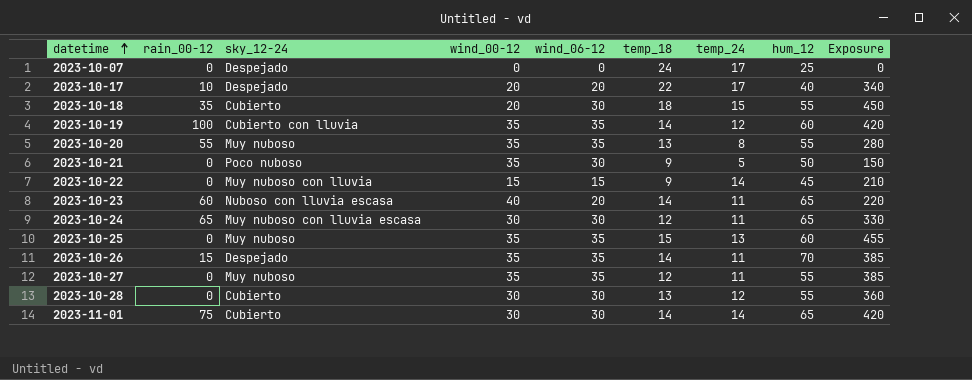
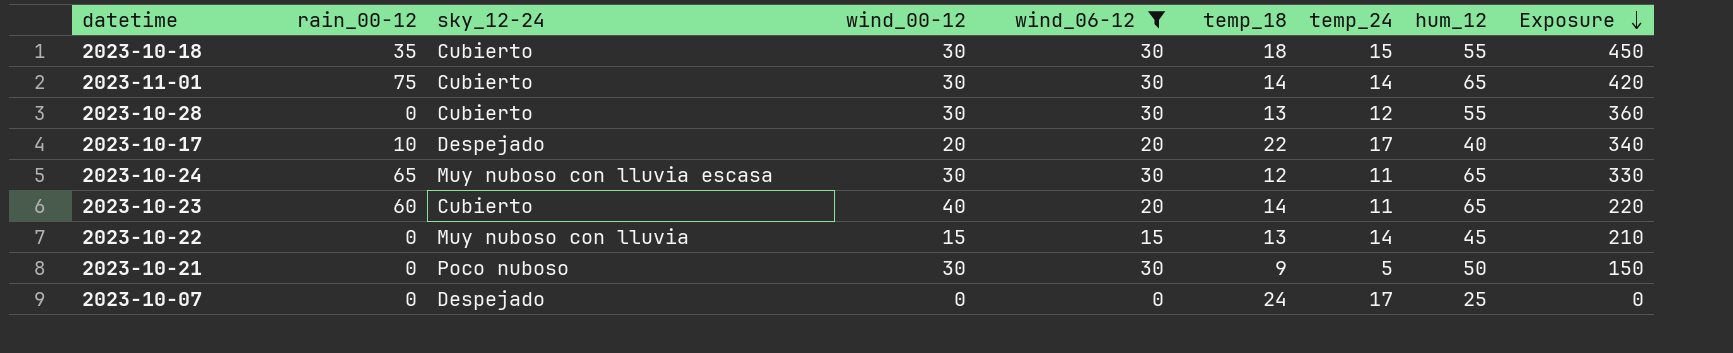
filter: none -> wind_06-12 != 35
row order: datetime ascending -> Exposure descending
2023-10-18 | wind_00-12: 20 -> 30
2023-10-23 | sky_12-24: Nuboso con lluvia escasa -> Cubierto
2023-10-22 | temp_18: 9 -> 13
2023-10-21 | wind_00-12: 35 -> 30

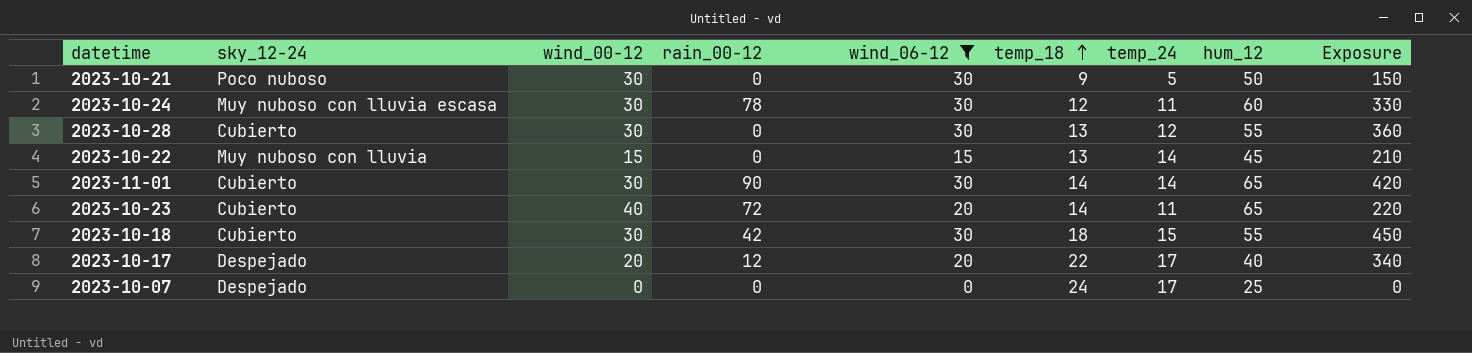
row order: Exposure descending -> temp_18 ascending
column rain_00-12 | position: 2 -> 4
2023-10-24 | rain_00-12: 65 -> 78
2023-10-24 | hum_12: 65 -> 60
2023-11-01 | rain_00-12: 75 -> 90
2023-10-23 | rain_00-12: 60 -> 72
2023-10-18 | rain_00-12: 35 -> 42
2023-10-17 | rain_00-12: 10 -> 12

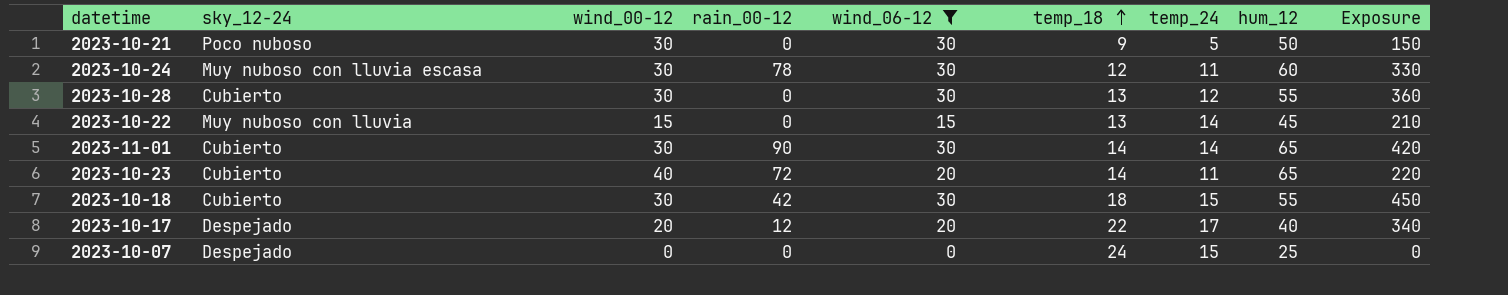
2023-10-07 | temp_24: 17 -> 15

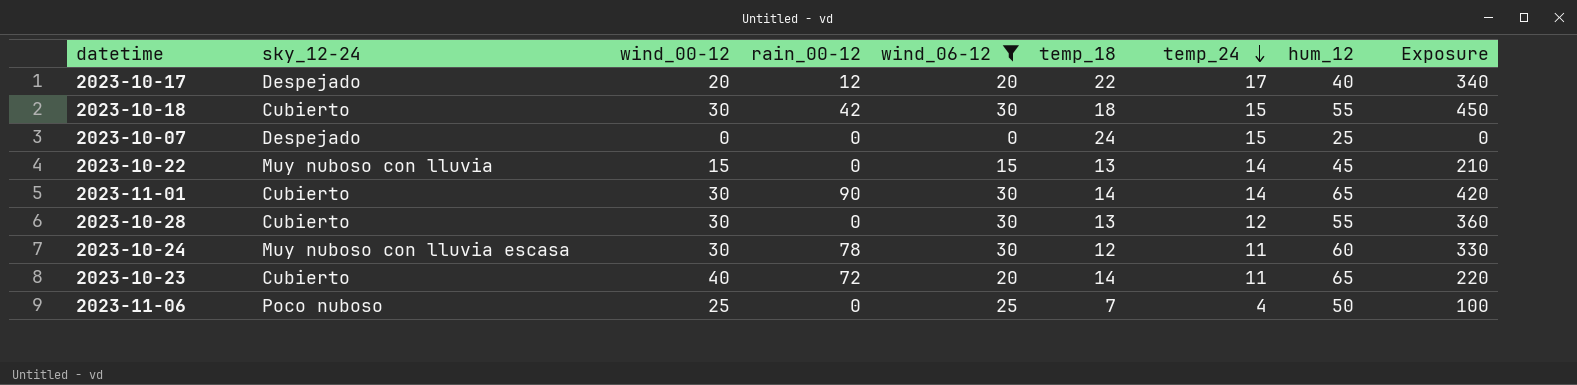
row order: temp_18 ascending -> temp_24 descending
row 2023-10-21: Poco nuboso | 30 | 0 | 30 | 9 | 5 | 50 | 150 -> none
row 2023-11-06: none -> Poco nuboso | 25 | 0 | 25 | 7 | 4 | 50 | 100

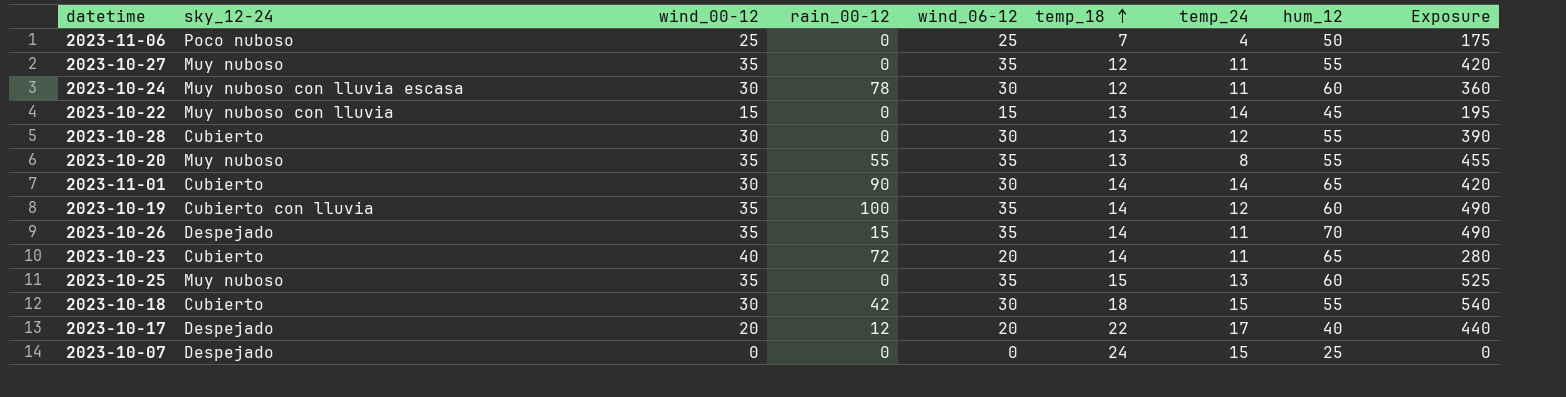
filter: wind_06-12 != 35 -> none
row order: temp_24 descending -> temp_18 ascending
column Exposure | formula: [wind_06-12] * [temp_24] -> [wind_06-12] * [temp_18]

